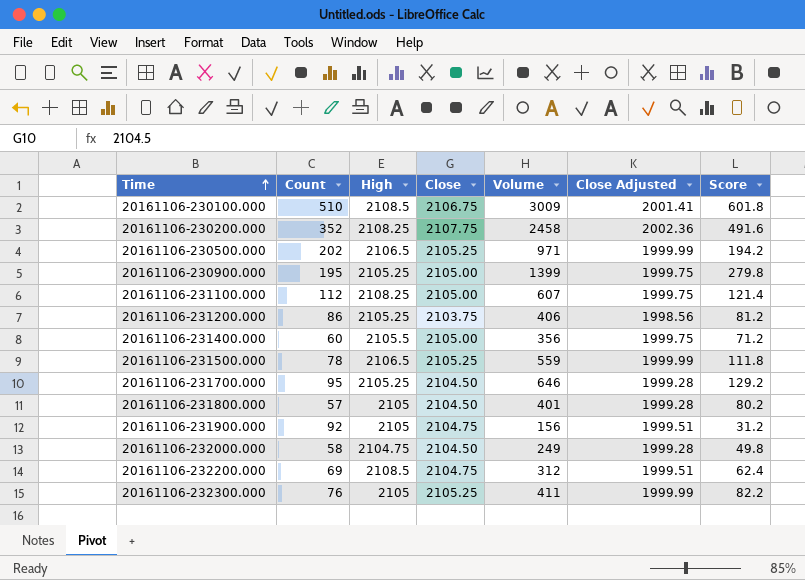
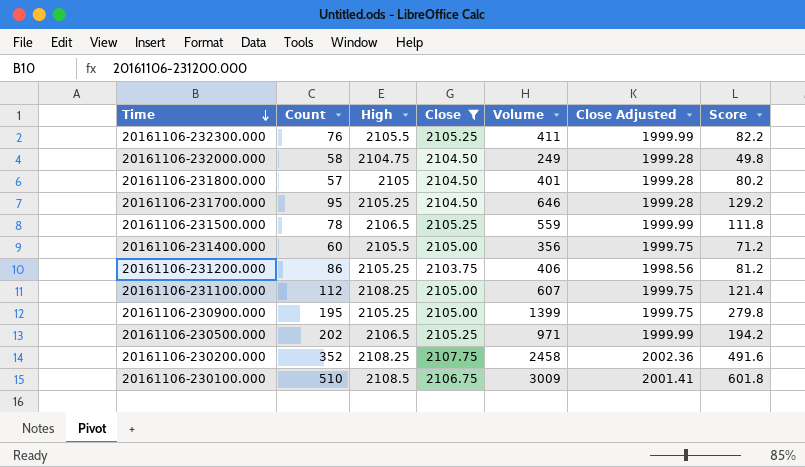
filter: none -> Close != 2104.75
row order: Time ascending -> Time descending
20161106-232300.000 | High: 2105 -> 2105.5

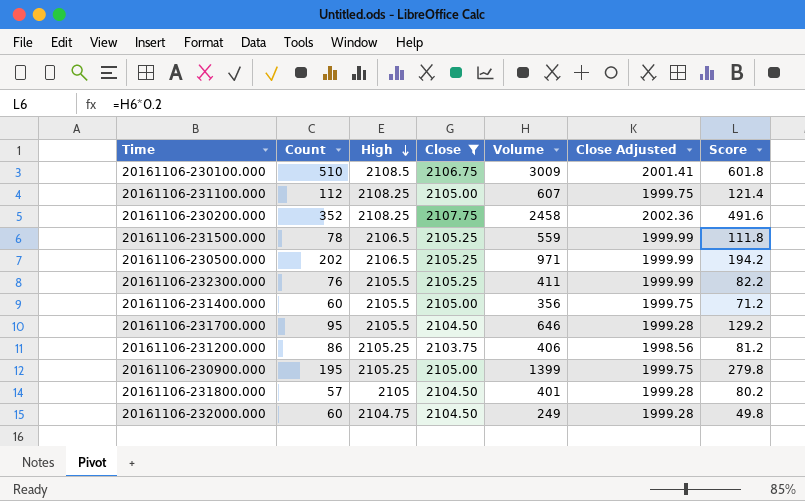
row order: Time descending -> High descending
20161106-231700.000 | High: 2105.25 -> 2105.5
20161106-232000.000 | Count: 58 -> 60

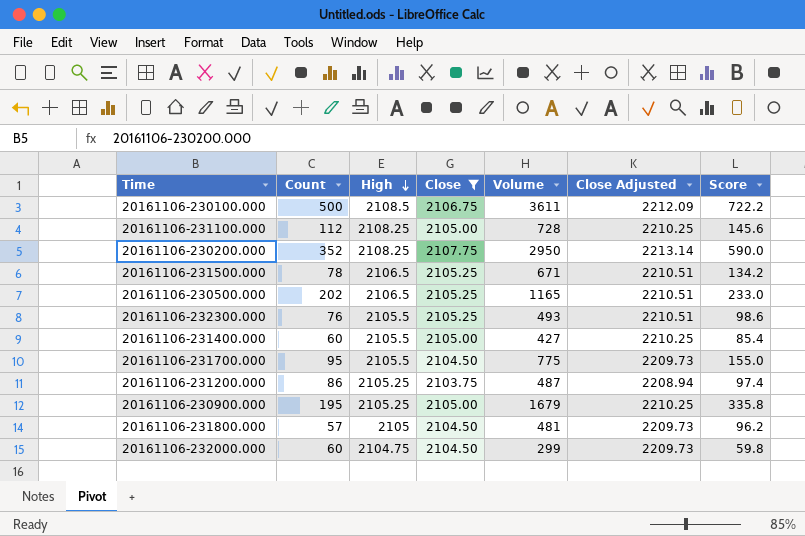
column Close Adjusted | formula: [Close] * 0.95 -> [Close] * 1.05
20161106-230100.000 | Count: 510 -> 500
20161106-230100.000 | Volume: 3009 -> 3611
20161106-230100.000 | Score: 601.8 -> 722.2
20161106-231100.000 | Volume: 607 -> 728
20161106-231100.000 | Score: 121.4 -> 145.6
20161106-230200.000 | Volume: 2458 -> 2950
20161106-230200.000 | Score: 491.6 -> 590.0
20161106-231500.000 | Volume: 559 -> 671
20161106-231500.000 | Score: 111.8 -> 134.2
20161106-230500.000 | Volume: 971 -> 1165
20161106-230500.000 | Score: 194.2 -> 233.0
20161106-232300.000 | Volume: 411 -> 493
20161106-232300.000 | Score: 82.2 -> 98.6
20161106-231400.000 | Volume: 356 -> 427
20161106-231400.000 | Score: 71.2 -> 85.4
20161106-231700.000 | Volume: 646 -> 775
20161106-231700.000 | Score: 129.2 -> 155.0
20161106-231200.000 | Volume: 406 -> 487
20161106-231200.000 | Score: 81.2 -> 97.4
20161106-230900.000 | Volume: 1399 -> 1679
20161106-230900.000 | Score: 279.8 -> 335.8
20161106-231800.000 | Volume: 401 -> 481
20161106-231800.000 | Score: 80.2 -> 96.2
20161106-232000.000 | Volume: 249 -> 299
20161106-232000.000 | Score: 49.8 -> 59.8

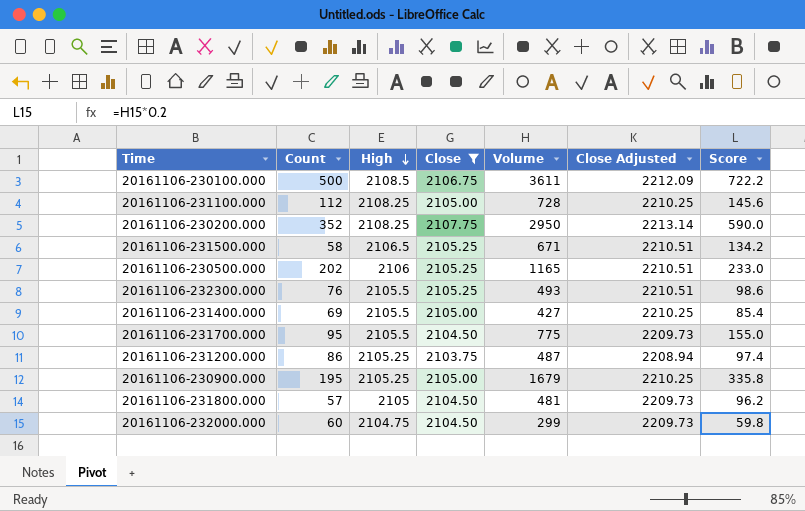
20161106-231500.000 | Count: 78 -> 58
20161106-230500.000 | High: 2106.5 -> 2106
20161106-231400.000 | Count: 60 -> 69

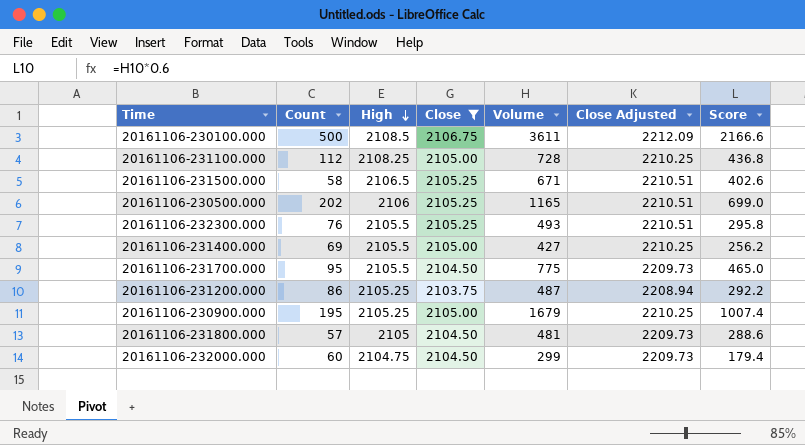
column Score | formula: [Volume] * 0.2 -> [Volume] * 0.6
row 20161106-230200.000: 352 | 2108.25 | 2107.75 | 2950 | 2213.14 | 590.0 -> none

